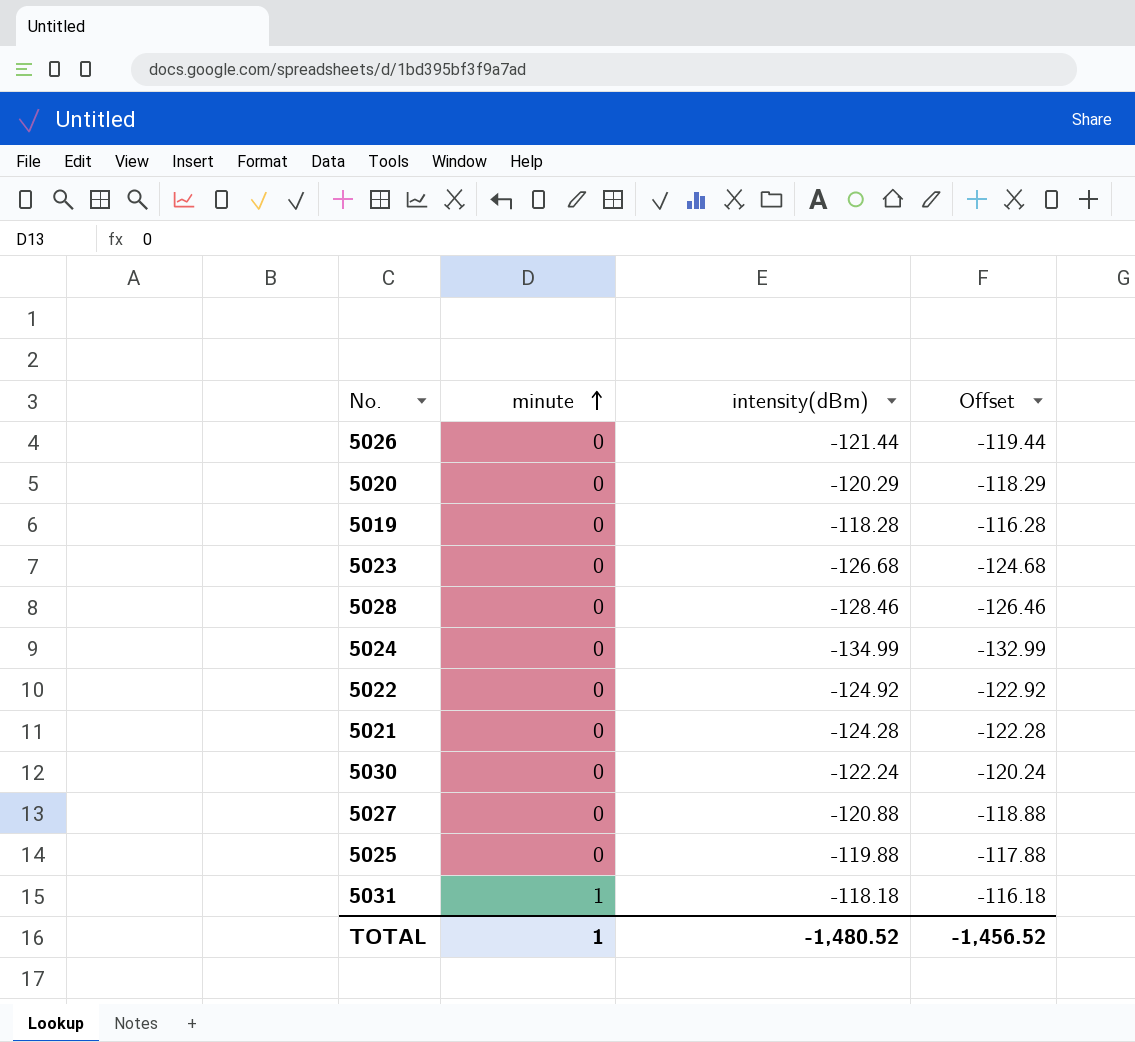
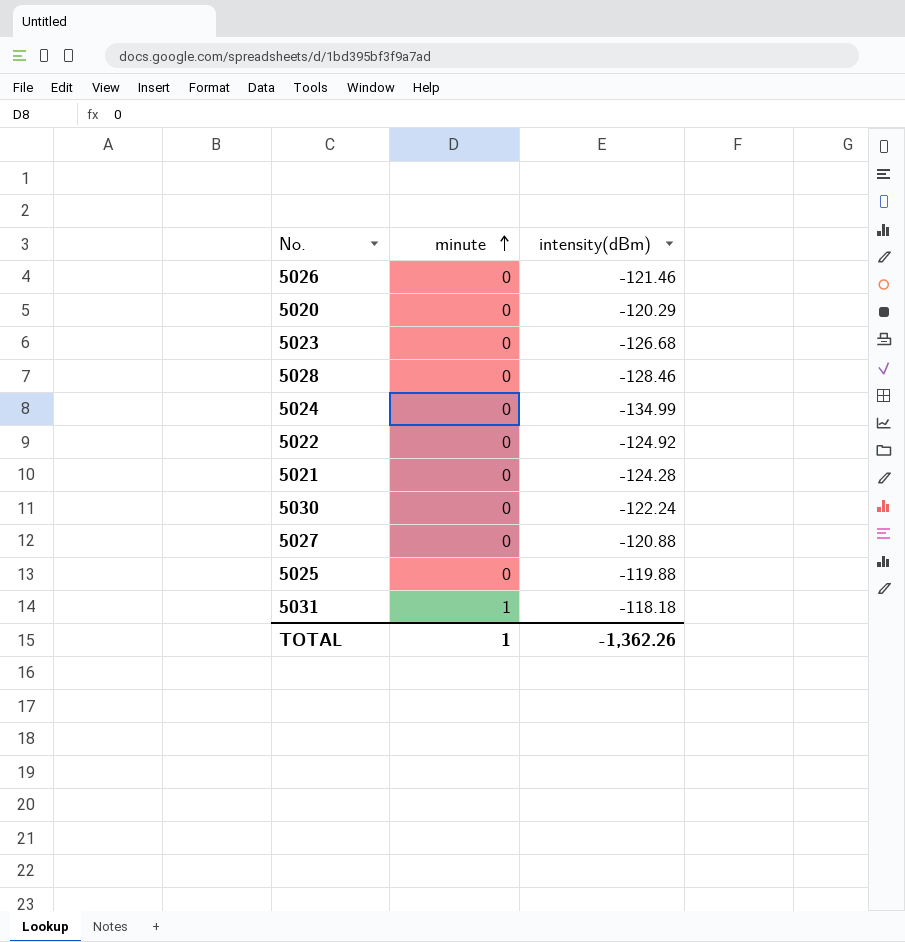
column Offset | formula: [intensity(dBm)] + 2 -> none
row 5019: 0 | -118.28 | -116.28 -> none
5026 | intensity(dBm): -121.44 -> -121.46
TOTAL | intensity(dBm): -1,480.52 -> -1,362.26

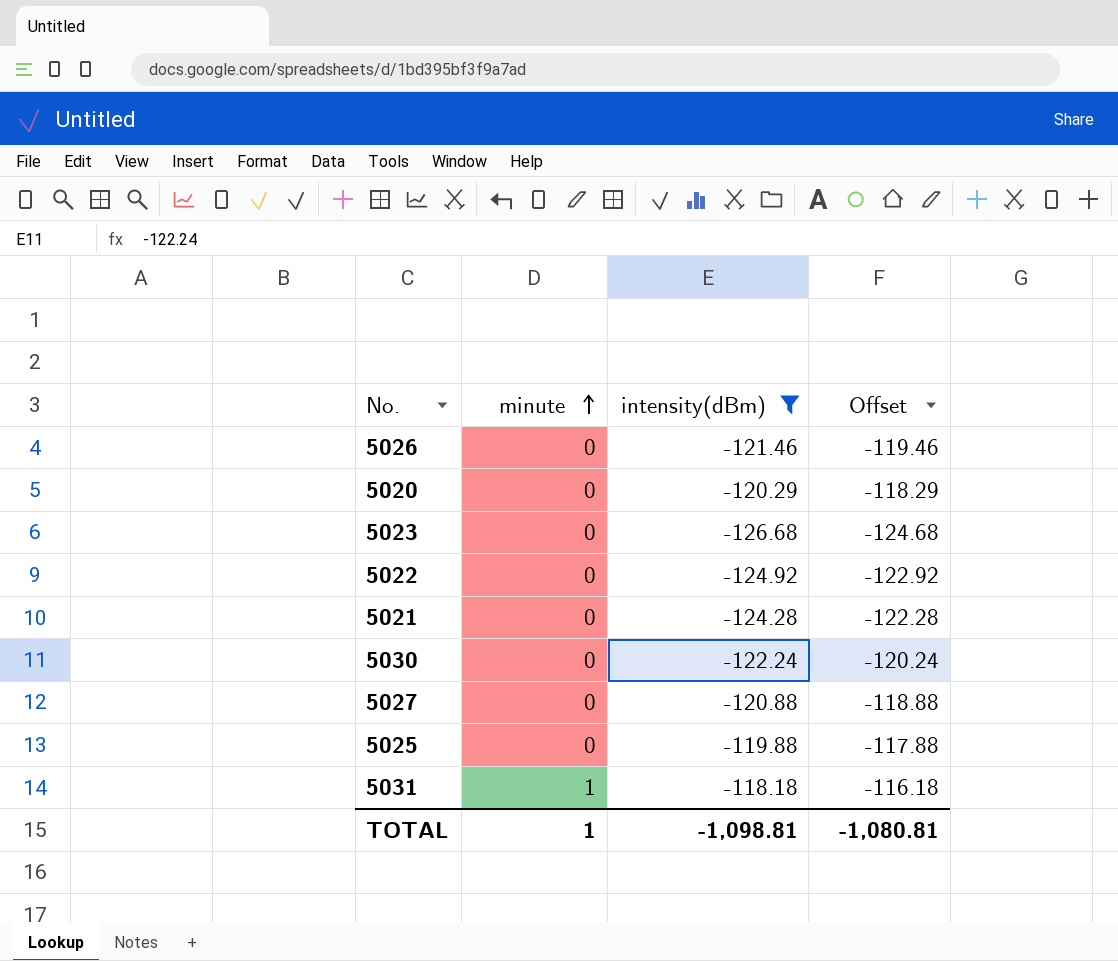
filter: none -> intensity(dBm) >= -126.68
column Offset | formula: none -> [intensity(dBm)] + 2
TOTAL | intensity(dBm): -1,362.26 -> -1,098.81

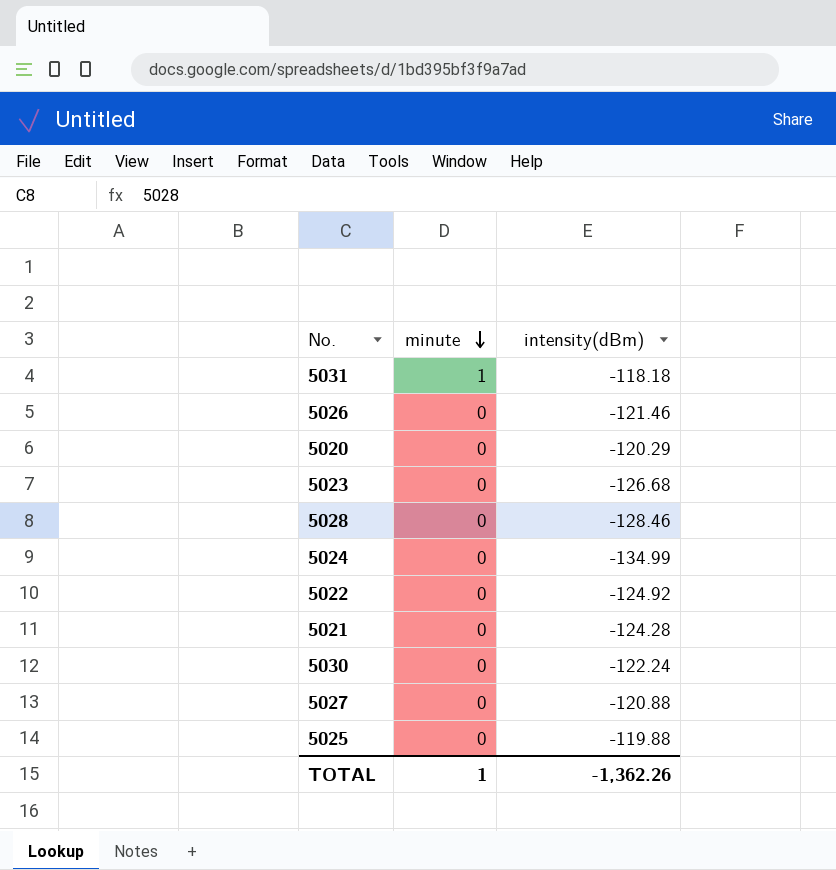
filter: intensity(dBm) >= -126.68 -> none
row order: minute ascending -> minute descending
column Offset | formula: [intensity(dBm)] + 2 -> none
TOTAL | intensity(dBm): -1,098.81 -> -1,362.26

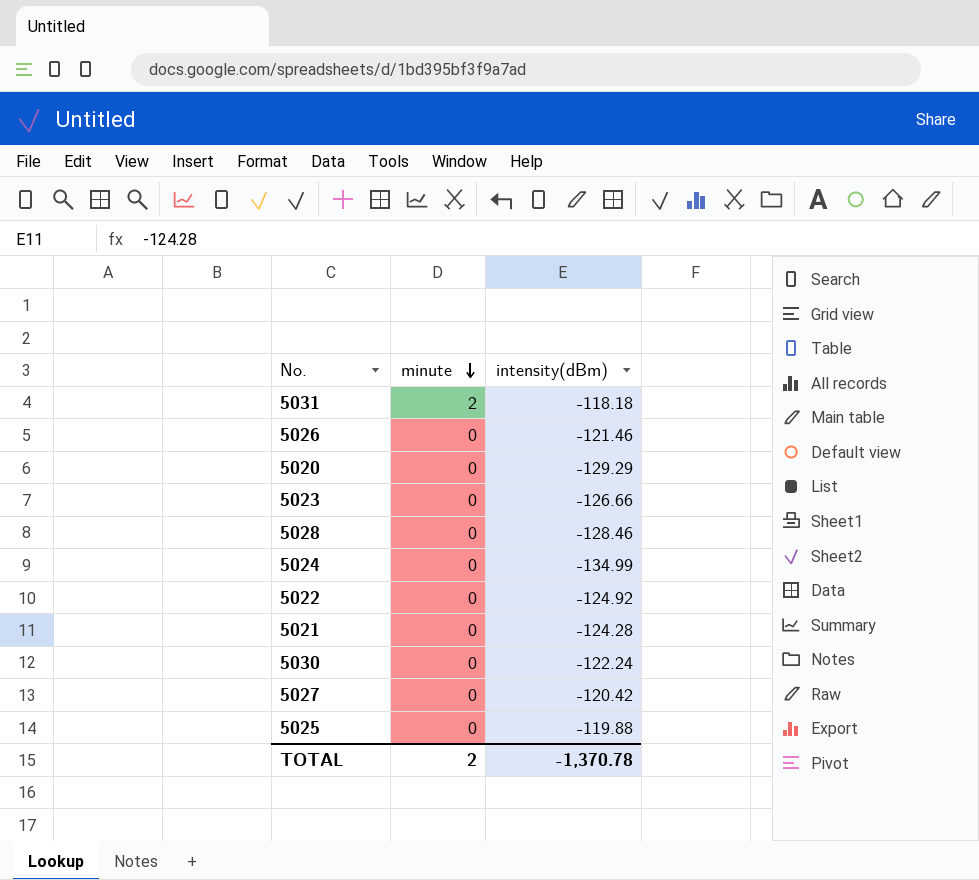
5031 | minute: 1 -> 2
5020 | intensity(dBm): -120.29 -> -129.29
5023 | intensity(dBm): -126.68 -> -126.66
5027 | intensity(dBm): -120.88 -> -120.42
TOTAL | minute: 1 -> 2
TOTAL | intensity(dBm): -1,362.26 -> -1,370.78

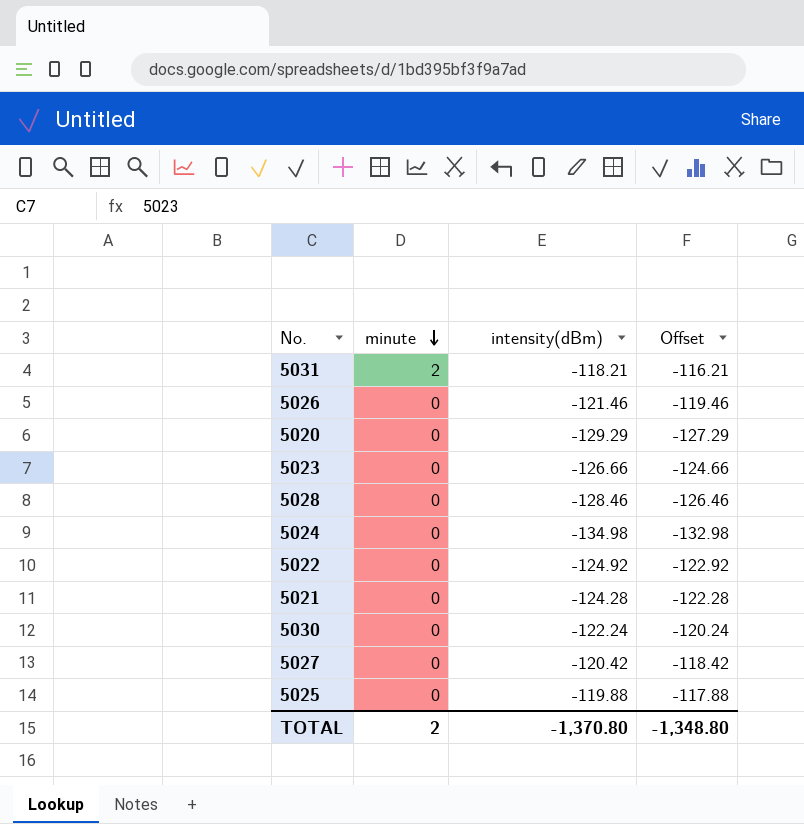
column Offset | formula: none -> [intensity(dBm)] + 2
5031 | intensity(dBm): -118.18 -> -118.21
5024 | intensity(dBm): -134.99 -> -134.98
TOTAL | intensity(dBm): -1,370.78 -> -1,370.80

